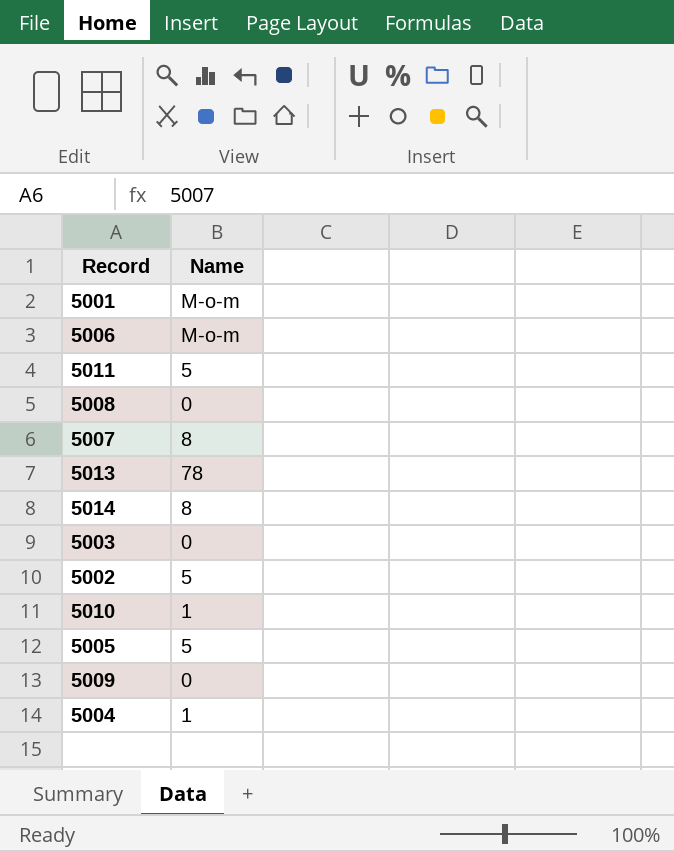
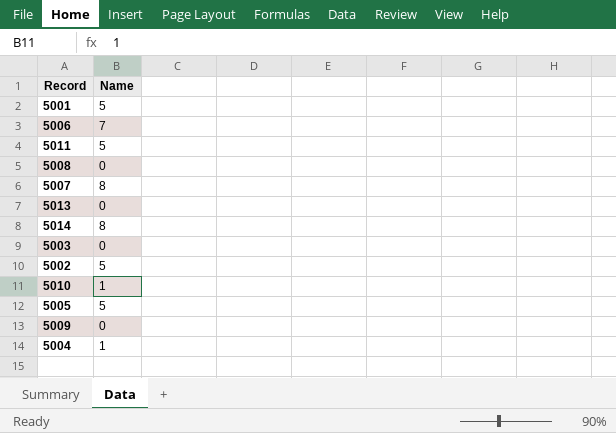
5001 | Name: M-o-m -> 5
5006 | Name: M-o-m -> 7
5013 | Name: 78 -> 0

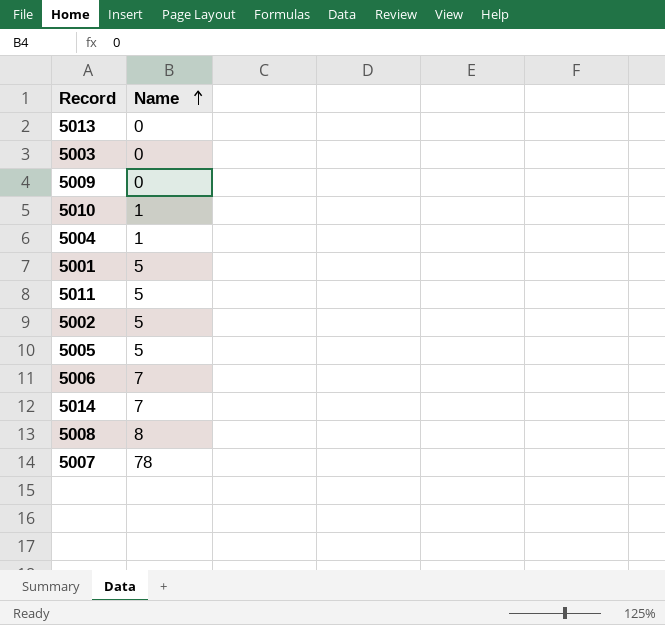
row order: none -> Name ascending
5014 | Name: 8 -> 7
5008 | Name: 0 -> 8
5007 | Name: 8 -> 78

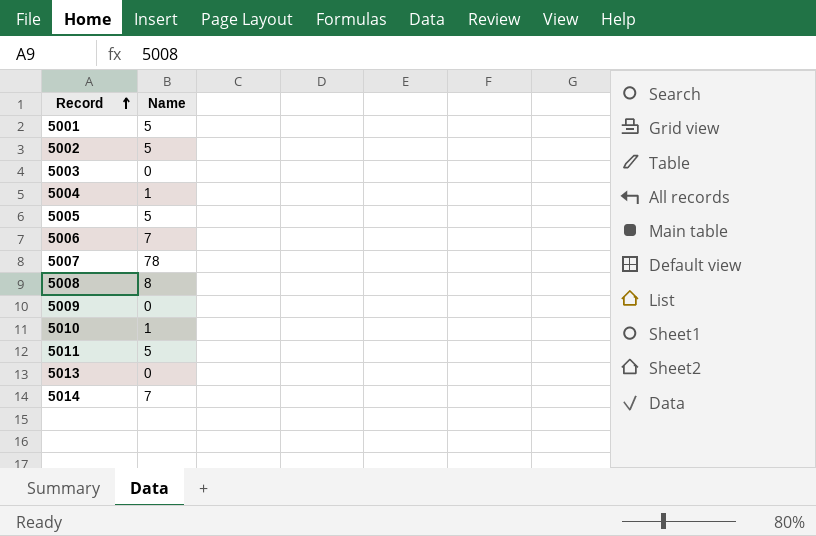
row order: Name ascending -> Record ascending

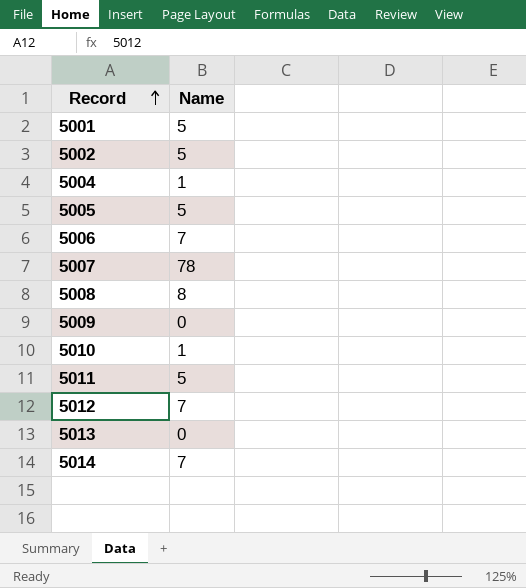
row 5003: 0 -> none
row 5012: none -> 7

